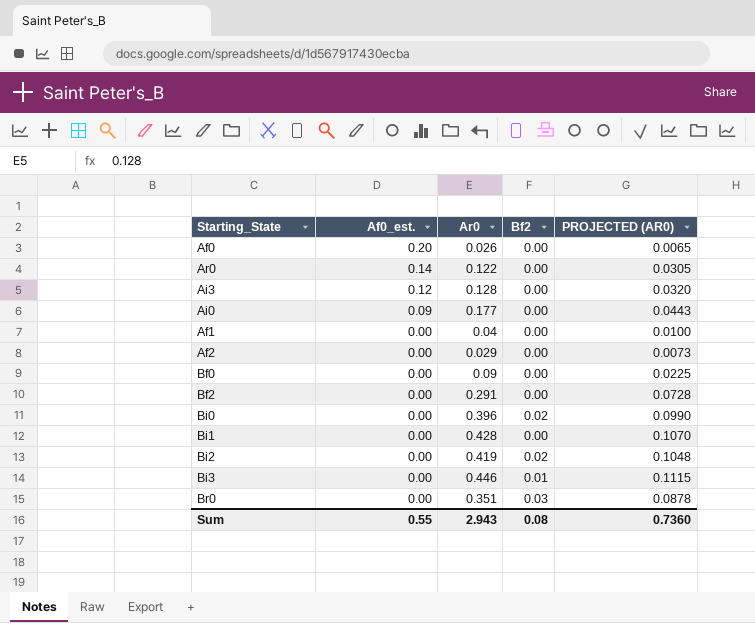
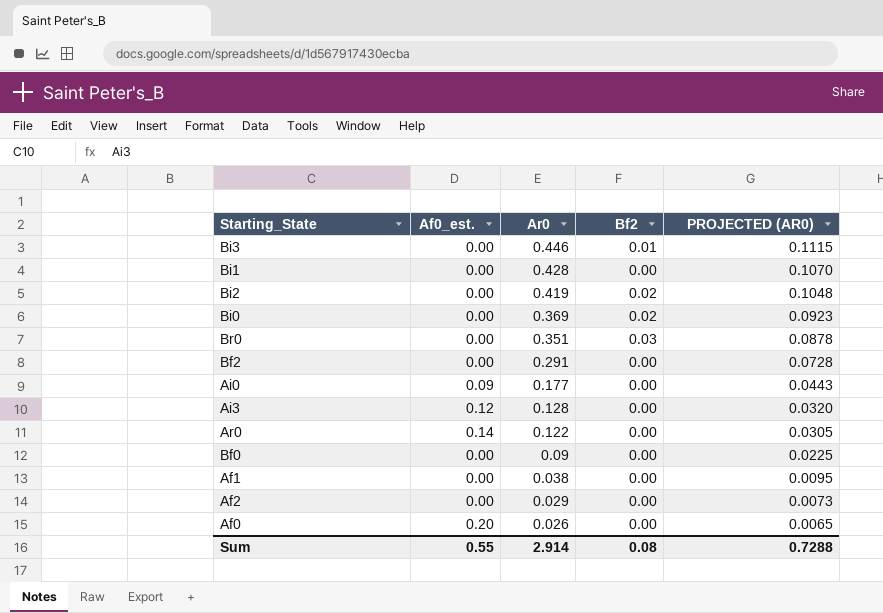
row order: Af0_est. descending -> Ar0 descending
Bi0 | Ar0: 0.396 -> 0.369
Bi0 | PROJECTED (AR0): 0.0990 -> 0.0923
Af1 | Ar0: 0.04 -> 0.038
Af1 | PROJECTED (AR0): 0.0100 -> 0.0095
Sum | Ar0: 2.943 -> 2.914
Sum | PROJECTED (AR0): 0.7360 -> 0.7288

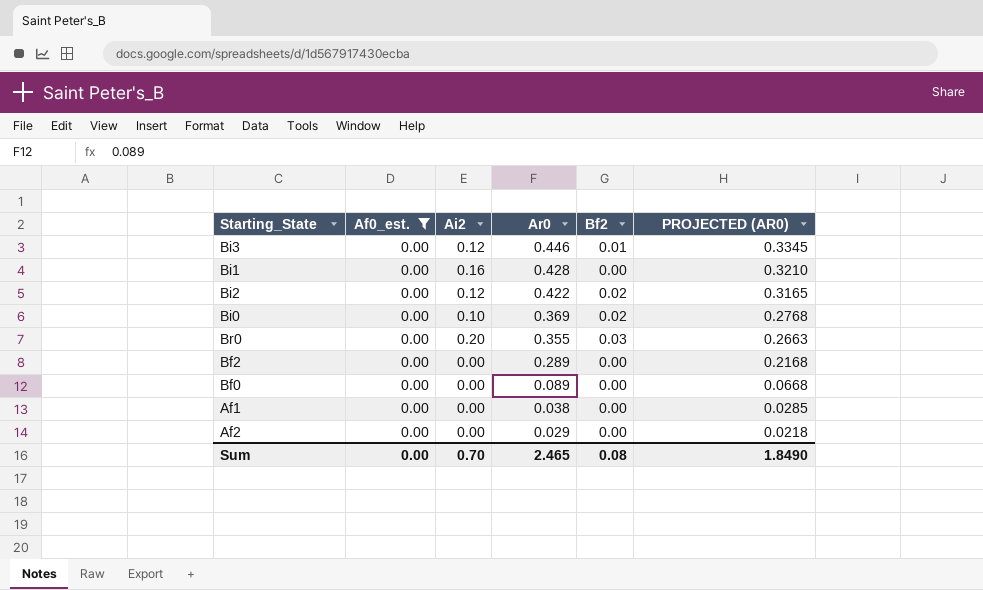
filter: none -> Af0_est. = 0.00
column Ai2 | position: none -> 3
column PROJECTED (AR0) | formula: [Ar0] * 0.25 -> [Ar0] * 0.75
Bi2 | Ar0: 0.419 -> 0.422
Br0 | Ar0: 0.351 -> 0.355
Bf2 | Ar0: 0.291 -> 0.289
Bf0 | Ar0: 0.09 -> 0.089
Sum | Af0_est.: 0.55 -> 0.00
Sum | Ar0: 2.914 -> 2.465
Sum | PROJECTED (AR0): 0.7288 -> 1.8490

